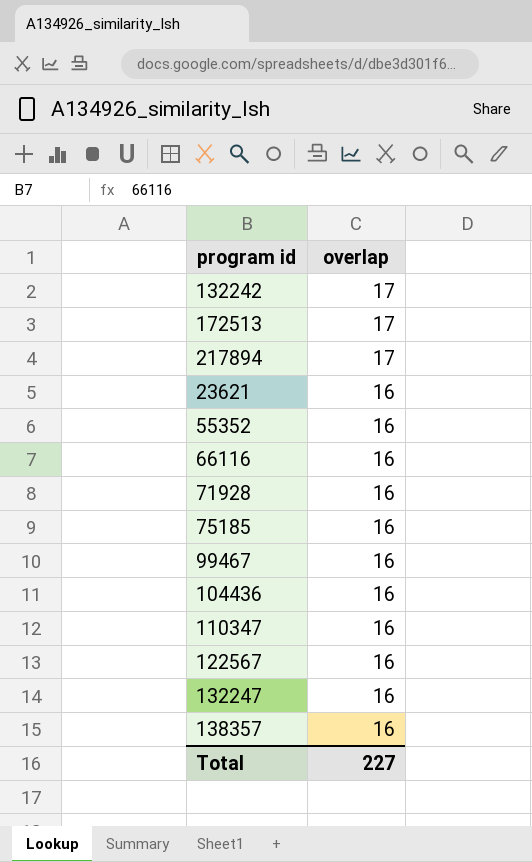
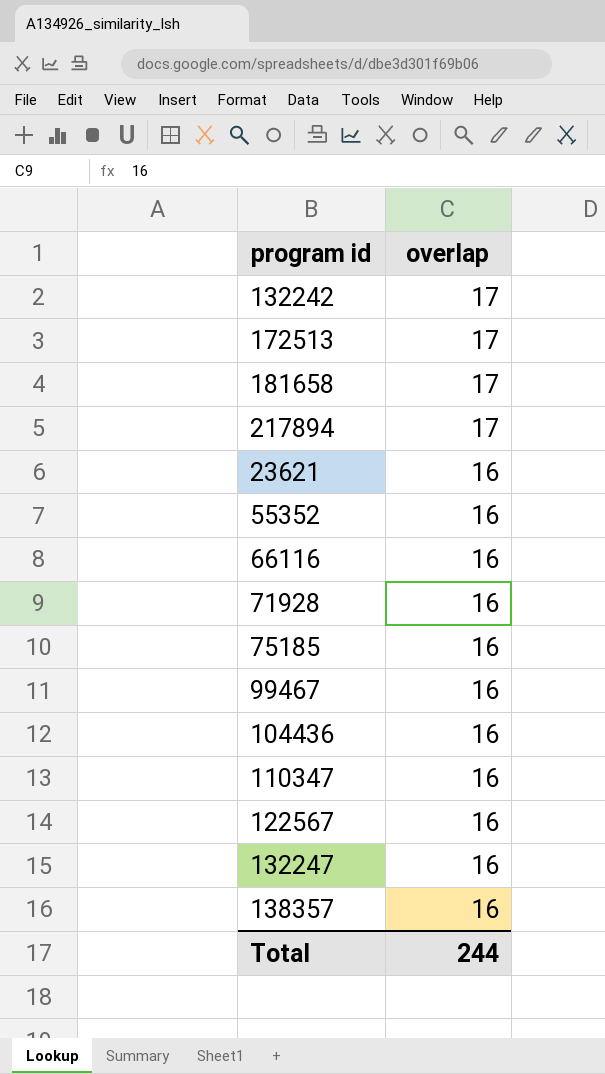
row 181658: none -> 17
Total | overlap: 227 -> 244

